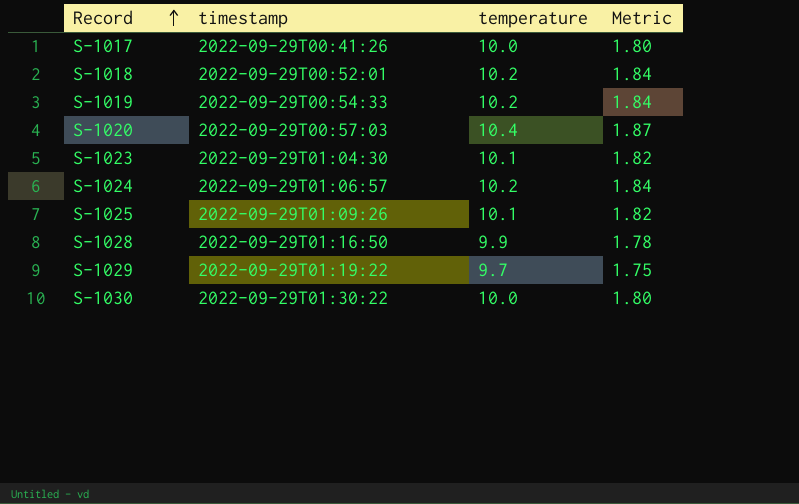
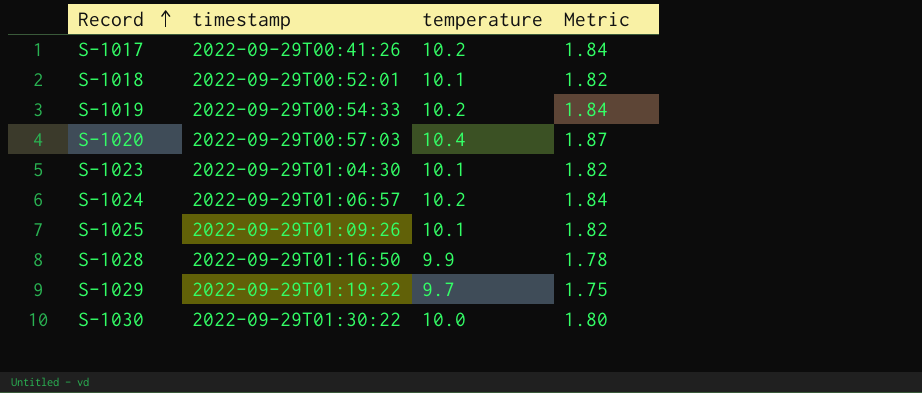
S-1017 | temperature: 10.0 -> 10.2
S-1017 | Metric: 1.80 -> 1.84
S-1018 | temperature: 10.2 -> 10.1
S-1018 | Metric: 1.84 -> 1.82

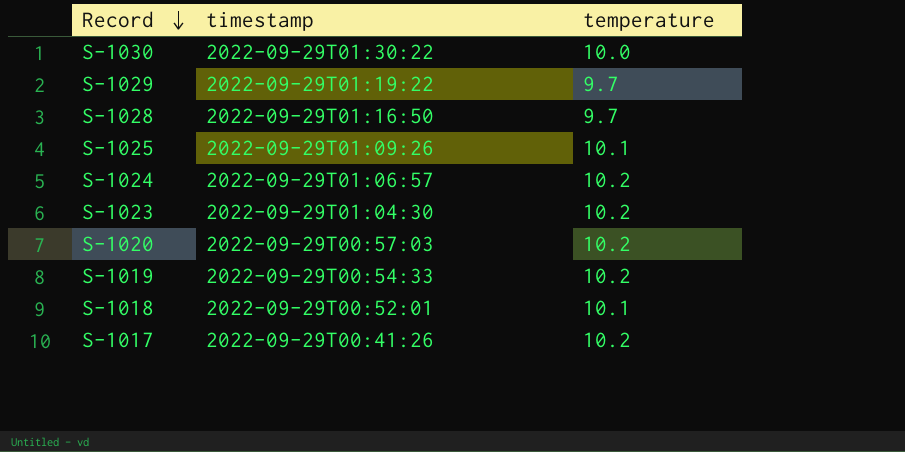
row order: Record ascending -> Record descending
column Metric | formula: [temperature] * 0.18 -> none
S-1028 | temperature: 9.9 -> 9.7
S-1023 | temperature: 10.1 -> 10.2
S-1020 | temperature: 10.4 -> 10.2

